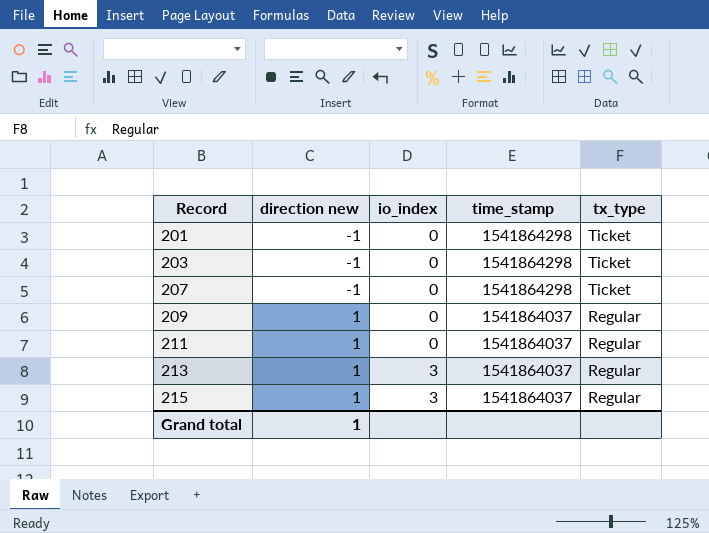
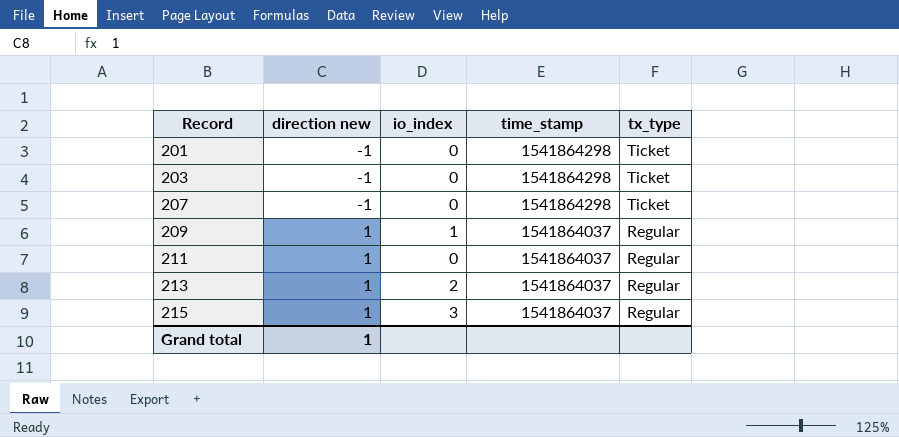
209 | io_index: 0 -> 1
213 | io_index: 3 -> 2

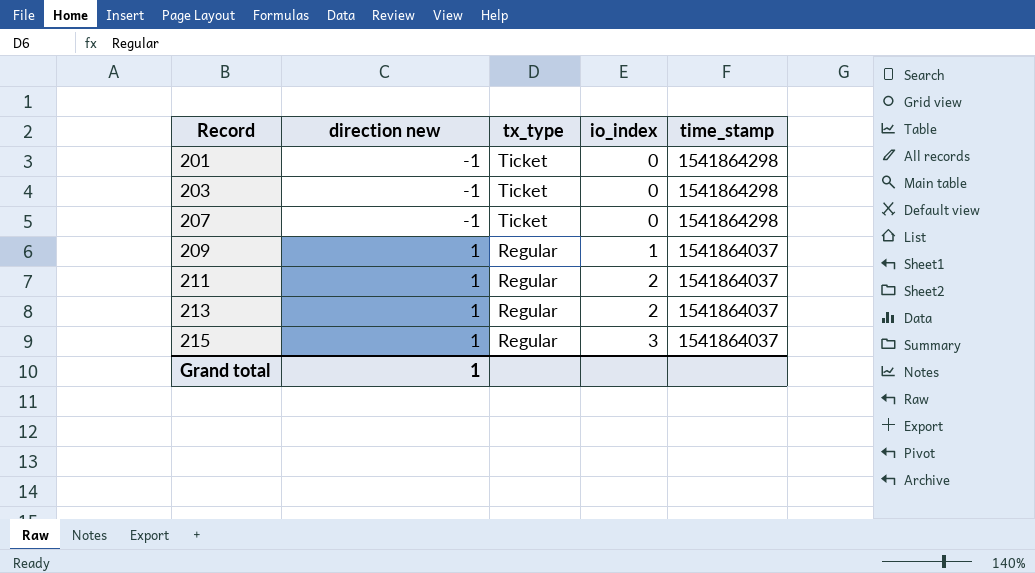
column tx_type | position: 5 -> 3
211 | io_index: 0 -> 2

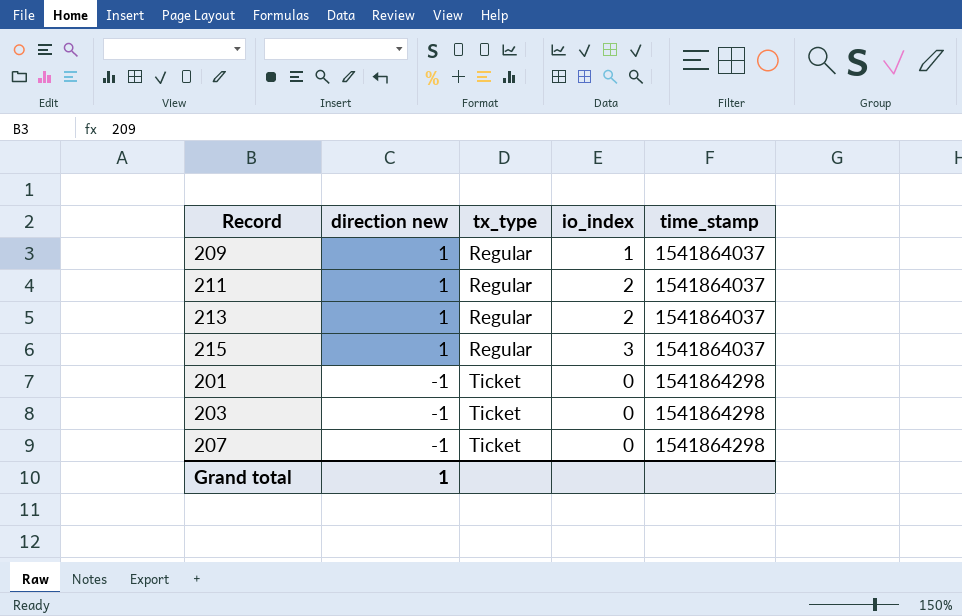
row order: Record ascending -> direction new descending

